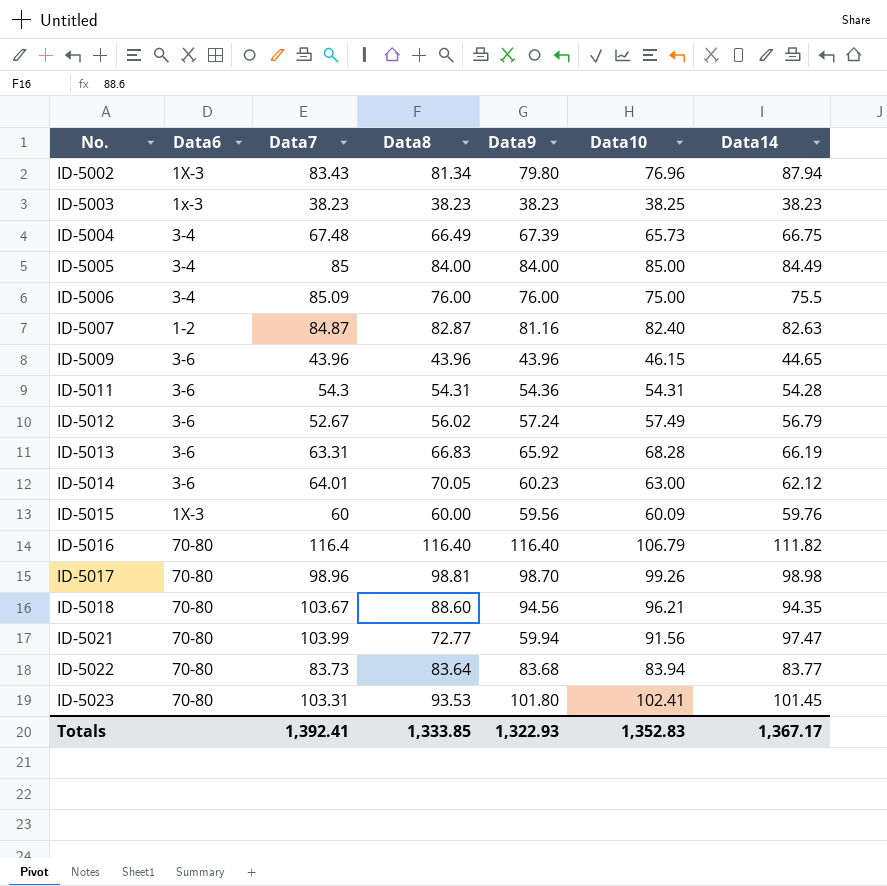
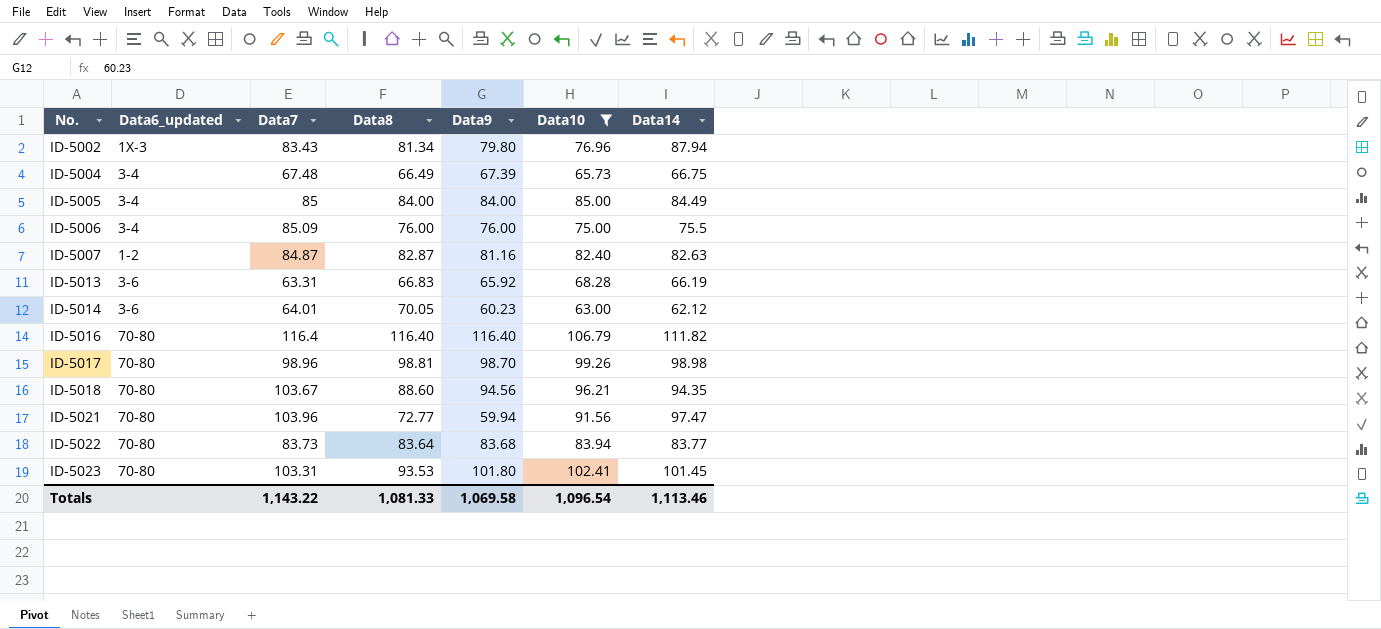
filter: none -> Data10 >= 63.00
column name: Data6 -> Data6_updated
ID-5021 | Data7: 103.99 -> 103.96
Totals | Data7: 1,392.41 -> 1,143.22
Totals | Data8: 1,333.85 -> 1,081.33
Totals | Data9: 1,322.93 -> 1,069.58
Totals | Data10: 1,352.83 -> 1,096.54
Totals | Data14: 1,367.17 -> 1,113.46

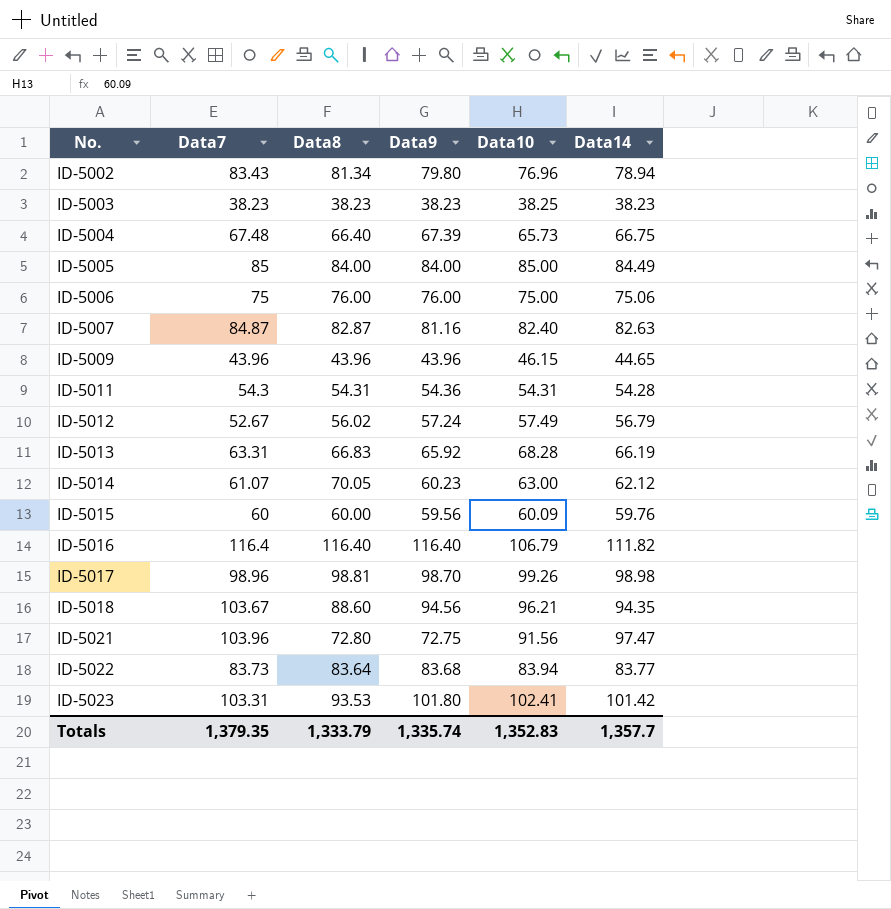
filter: Data10 >= 63.00 -> none
column Data6_updated | position: 2 -> none
ID-5002 | Data14: 87.94 -> 78.94
ID-5004 | Data8: 66.49 -> 66.40
ID-5006 | Data7: 85.09 -> 75
ID-5006 | Data14: 75.5 -> 75.06
ID-5014 | Data7: 64.01 -> 61.07
ID-5021 | Data8: 72.77 -> 72.80
ID-5021 | Data9: 59.94 -> 72.75
ID-5023 | Data14: 101.45 -> 101.42
Totals | Data7: 1,143.22 -> 1,379.35
Totals | Data8: 1,081.33 -> 1,333.79
Totals | Data9: 1,069.58 -> 1,335.74
Totals | Data10: 1,096.54 -> 1,352.83
Totals | Data14: 1,113.46 -> 1,357.7

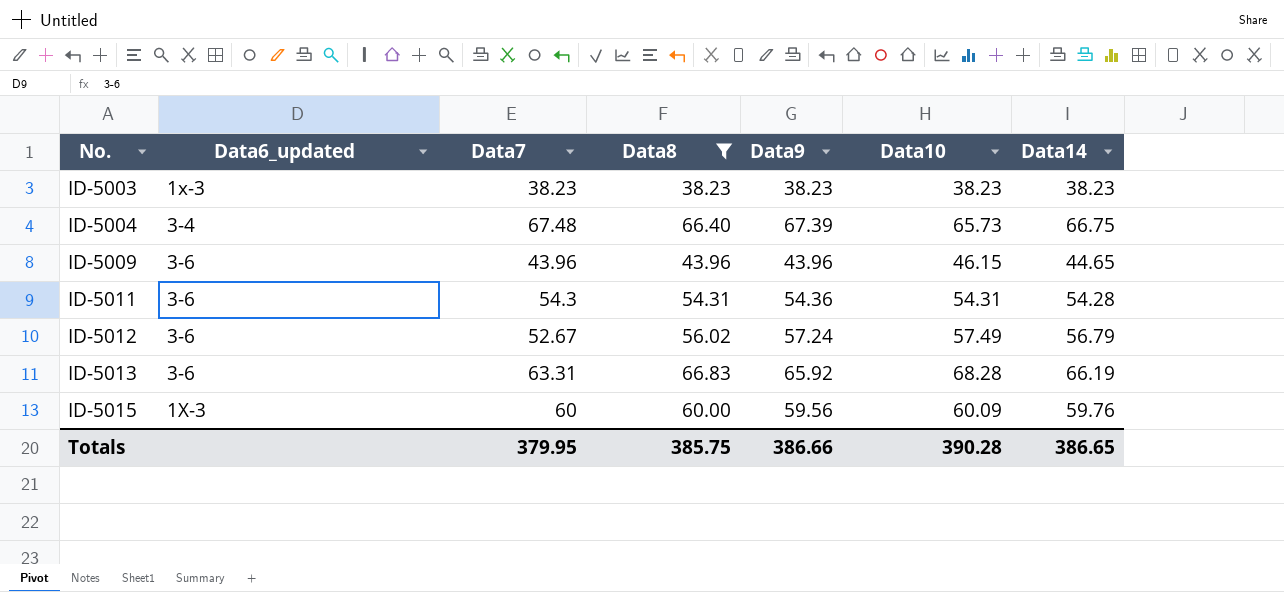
filter: none -> Data8 <= 66.83
column Data6_updated | position: none -> 2
ID-5003 | Data10: 38.25 -> 38.23
Totals | Data7: 1,379.35 -> 379.95
Totals | Data8: 1,333.79 -> 385.75
Totals | Data9: 1,335.74 -> 386.66
Totals | Data10: 1,352.83 -> 390.28
Totals | Data14: 1,357.7 -> 386.65

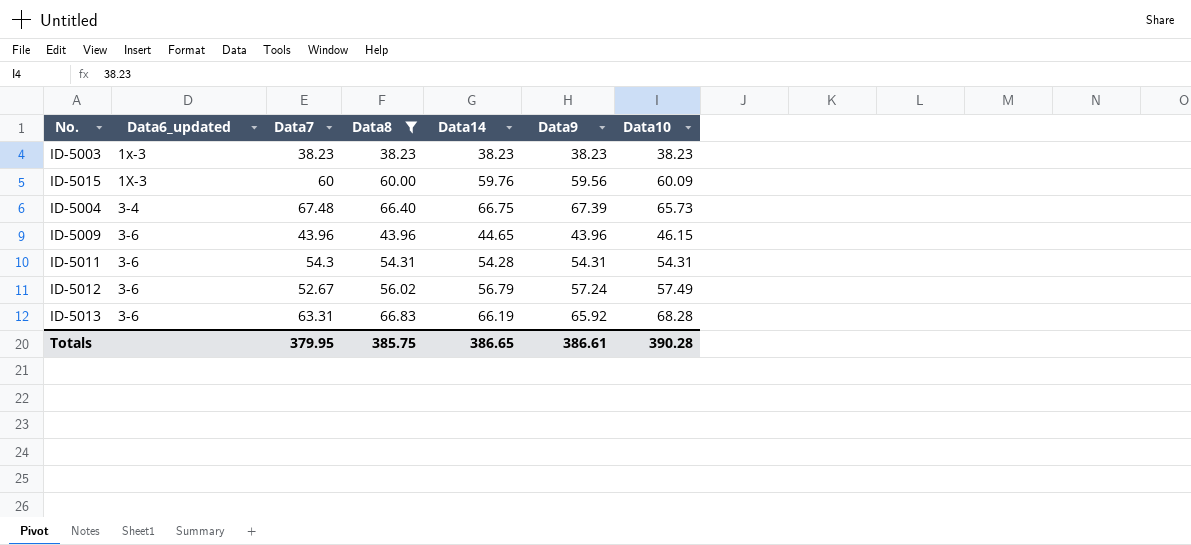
row order: No. ascending -> Data6_updated ascending
column Data14 | position: 7 -> 5
ID-5011 | Data9: 54.36 -> 54.31
Totals | Data9: 386.66 -> 386.61

